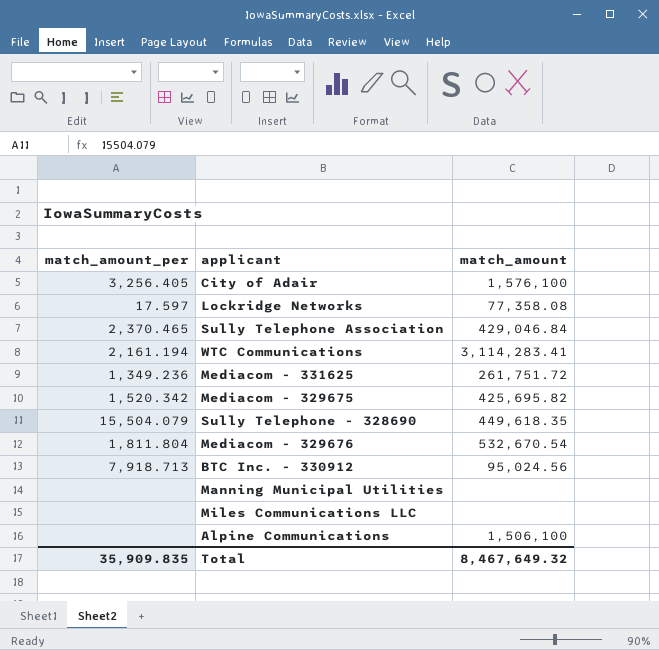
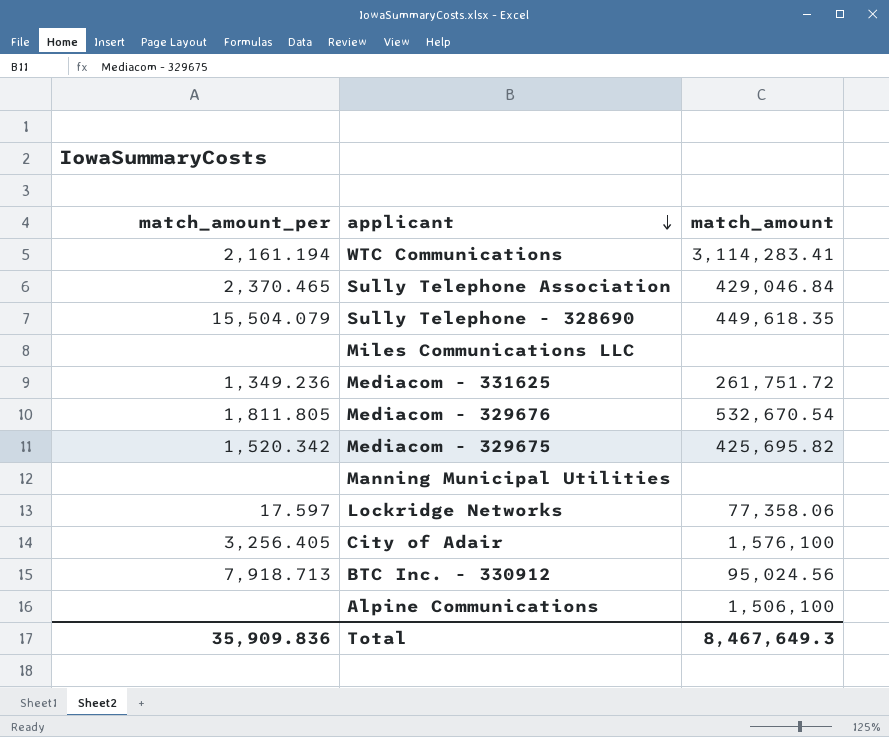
row order: none -> applicant descending
Mediacom - 329676 | match_amount_per: 1,811.804 -> 1,811.805
Lockridge Networks | match_amount: 77,358.08 -> 77,358.06
Total | match_amount_per: 35,909.835 -> 35,909.836
Total | match_amount: 8,467,649.32 -> 8,467,649.3

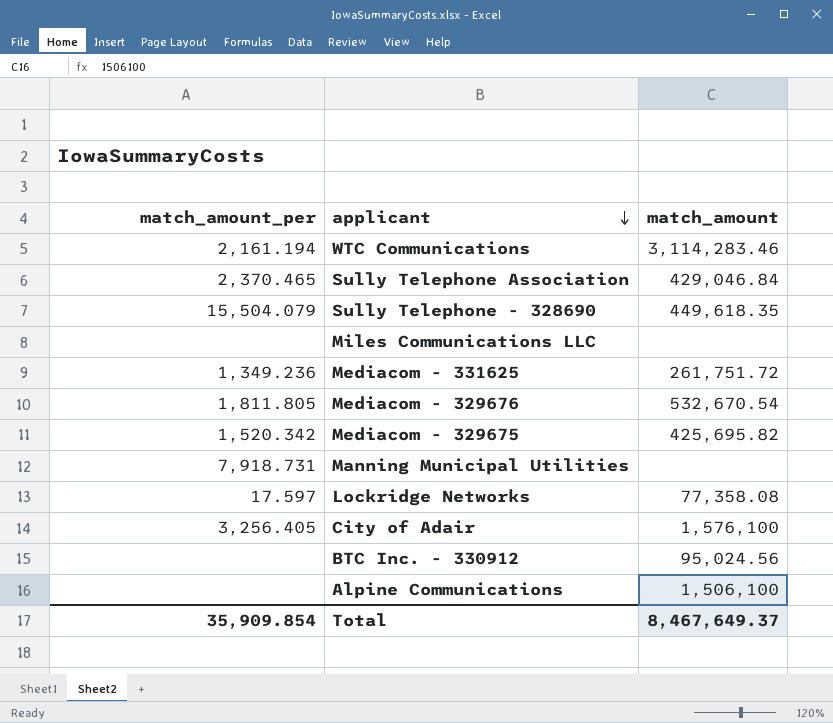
WTC Communications | match_amount: 3,114,283.41 -> 3,114,283.46
Manning Municipal Utilities | match_amount_per: none -> 7,918.731
Lockridge Networks | match_amount: 77,358.06 -> 77,358.08
BTC Inc. - 330912 | match_amount_per: 7,918.713 -> none
Total | match_amount_per: 35,909.836 -> 35,909.854
Total | match_amount: 8,467,649.3 -> 8,467,649.37

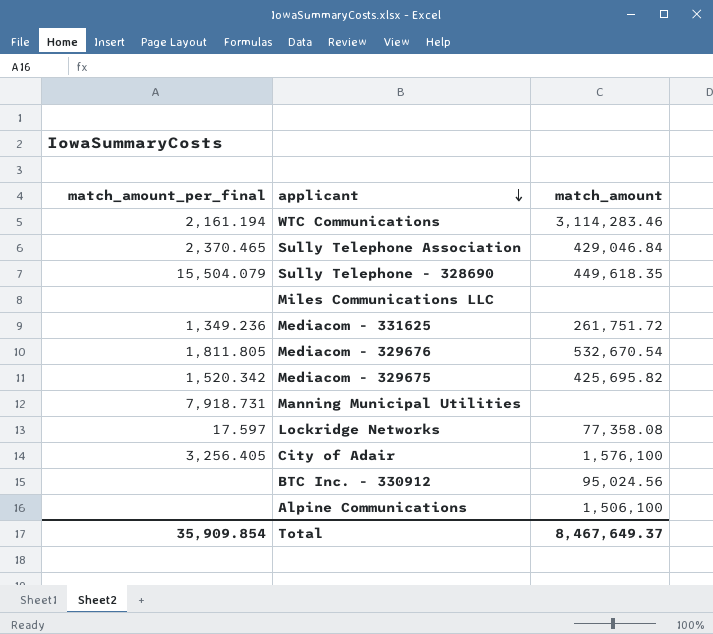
column name: match_amount_per -> match_amount_per_final

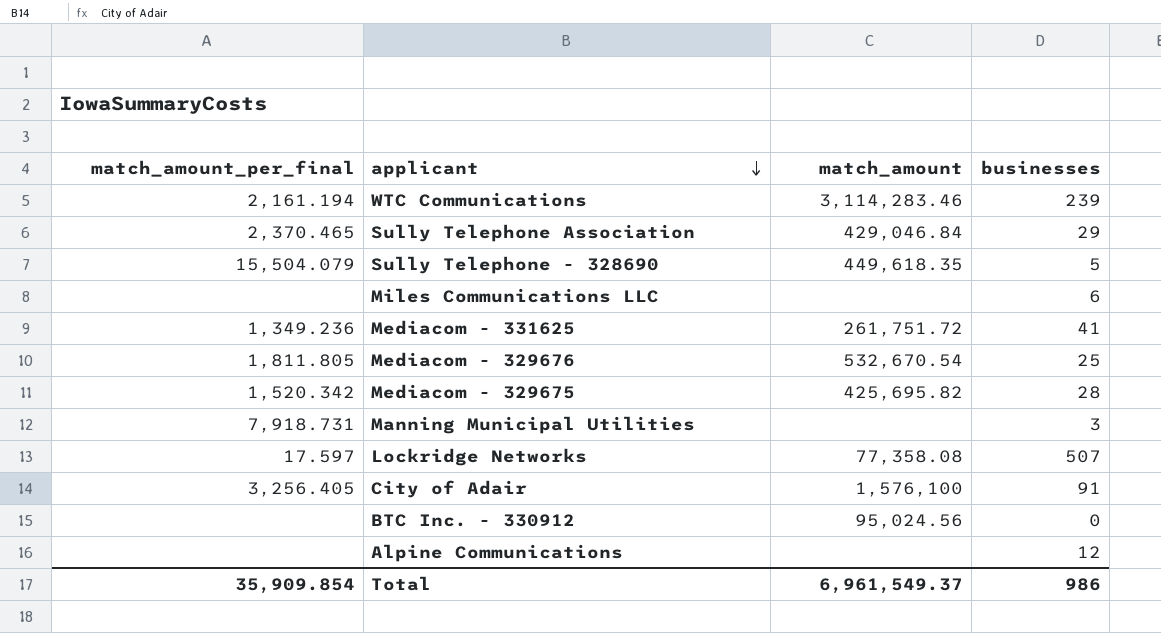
column businesses | position: none -> 4
Alpine Communications | match_amount: 1,506,100 -> none
Total | match_amount: 8,467,649.37 -> 6,961,549.37

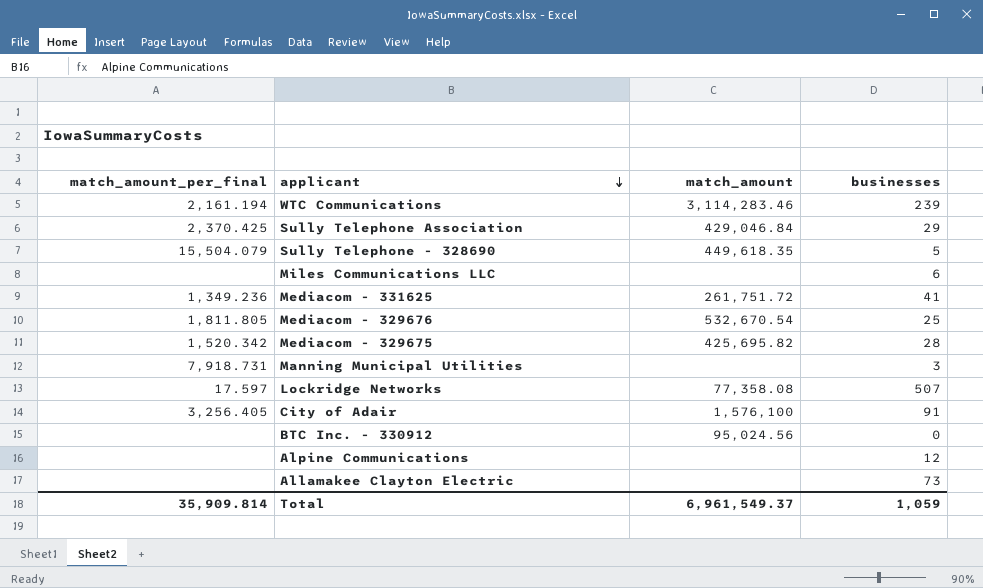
Sully Telephone Association | match_amount_per_final: 2,370.465 -> 2,370.425
row Allamakee Clayton Electric: none -> none | none | 73
Total | match_amount_per_final: 35,909.854 -> 35,909.814
Total | businesses: 986 -> 1,059

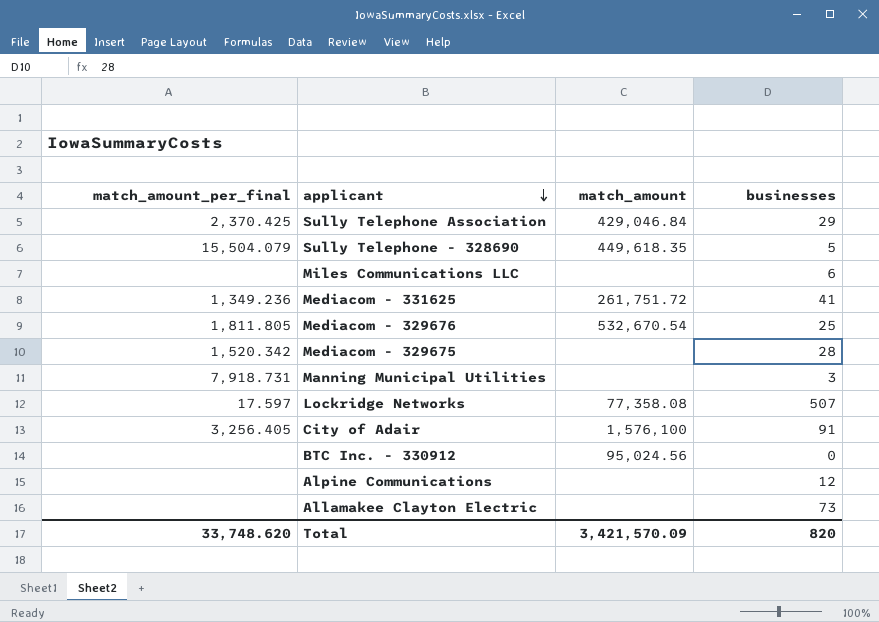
row WTC Communications: 2,161.194 | 3,114,283.46 | 239 -> none
Mediacom - 329675 | match_amount: 425,695.82 -> none
Total | match_amount_per_final: 35,909.814 -> 33,748.620
Total | match_amount: 6,961,549.37 -> 3,421,570.09
Total | businesses: 1,059 -> 820

